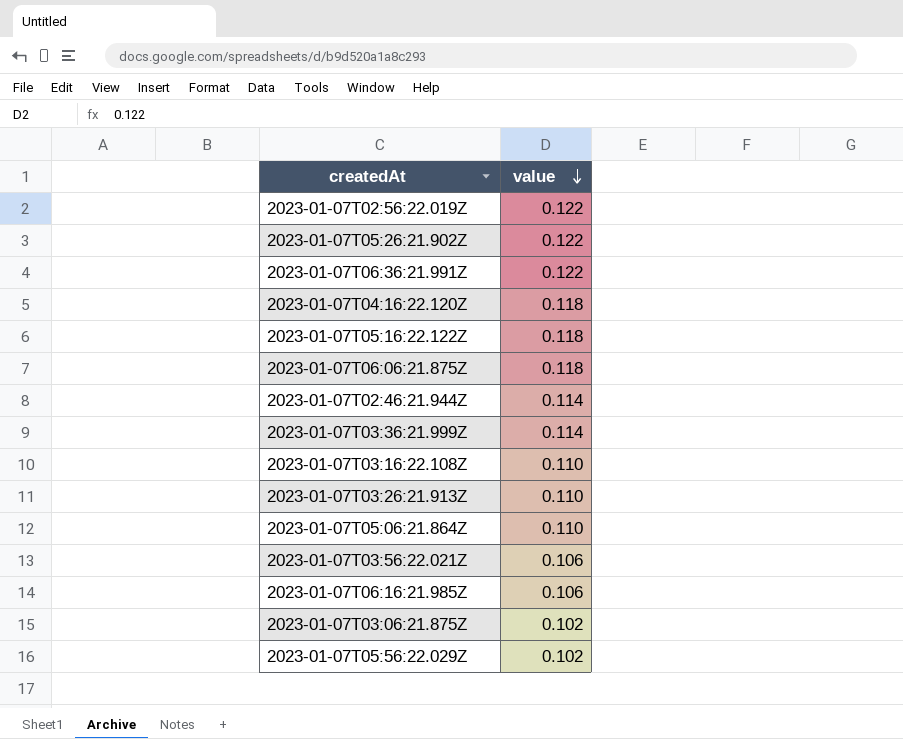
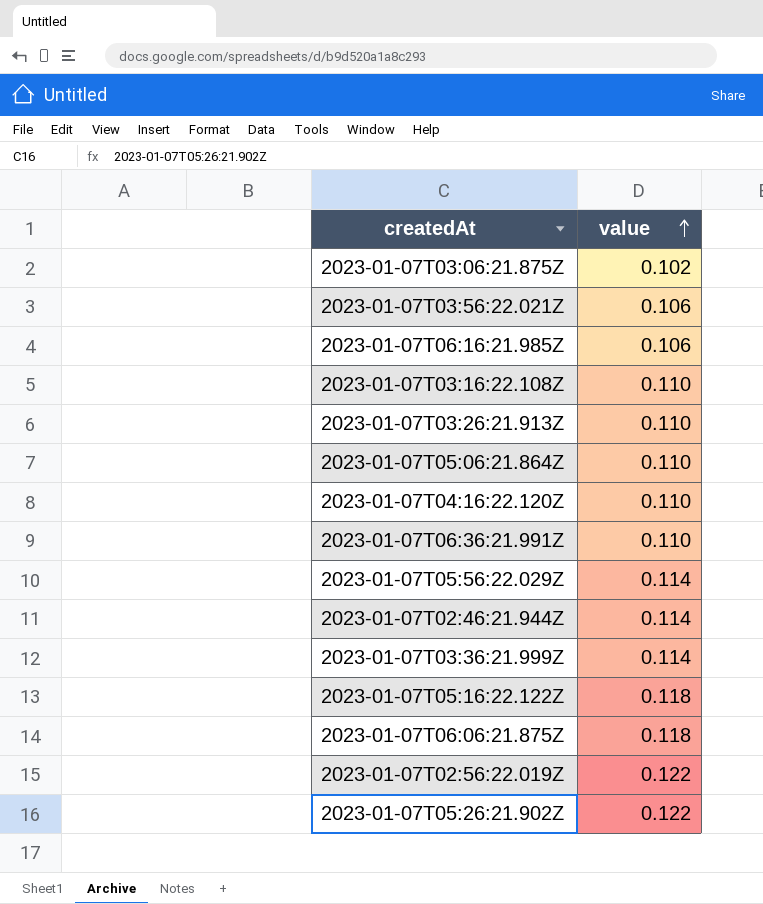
row order: value descending -> value ascending
2023-01-07T04:16:22.120Z | value: 0.118 -> 0.110
2023-01-07T06:36:21.991Z | value: 0.122 -> 0.110
2023-01-07T05:56:22.029Z | value: 0.102 -> 0.114

